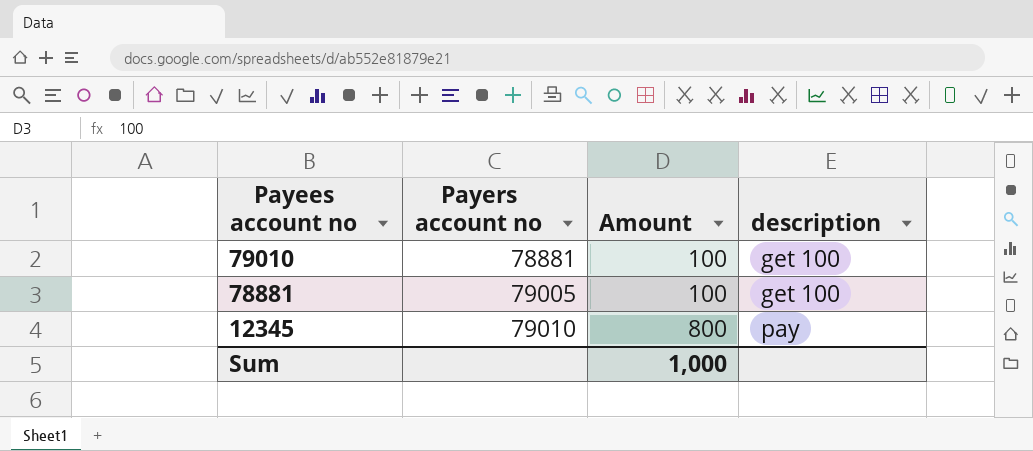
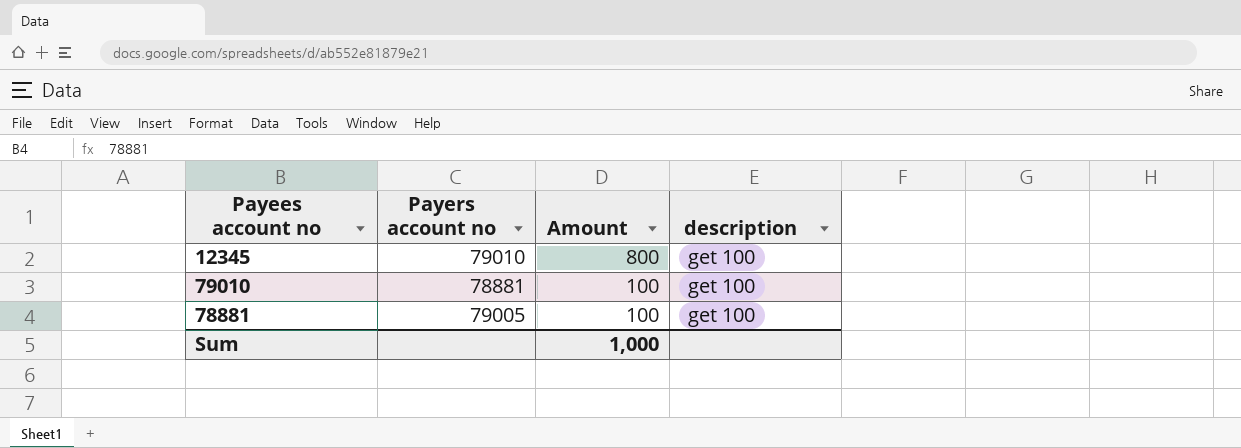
row order: Payees account no descending -> Amount descending
12345 | description: pay -> get 100

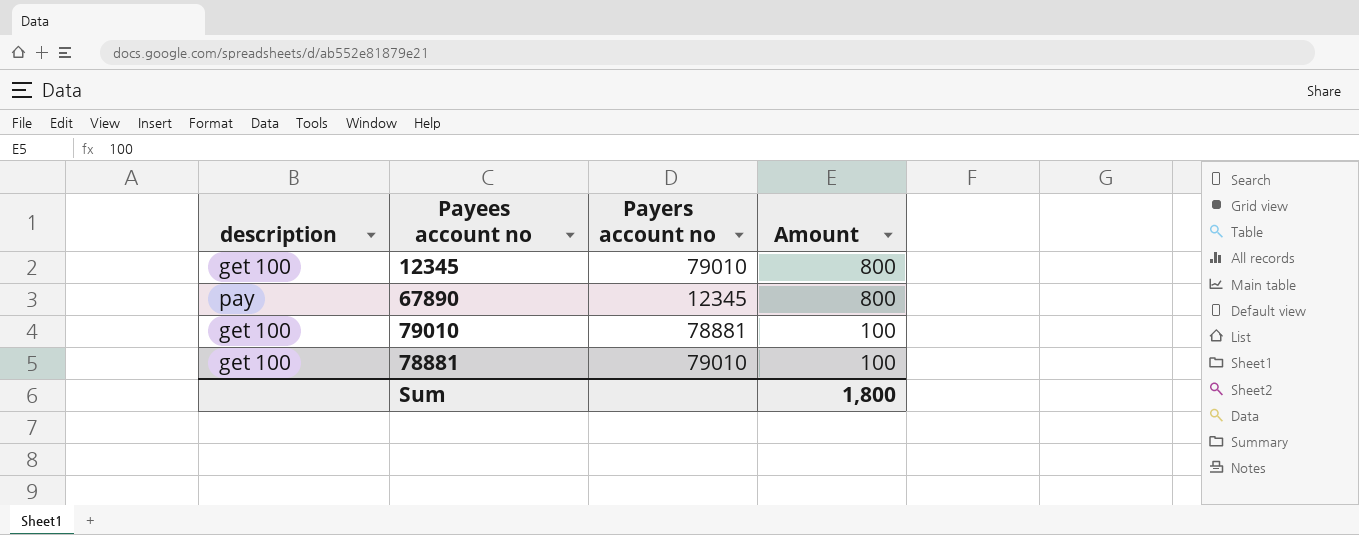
column description | position: 4 -> 1
row 67890: none -> pay | 12345 | 800
78881 | Payers account no: 79005 -> 79010
Sum | Amount: 1,000 -> 1,800

